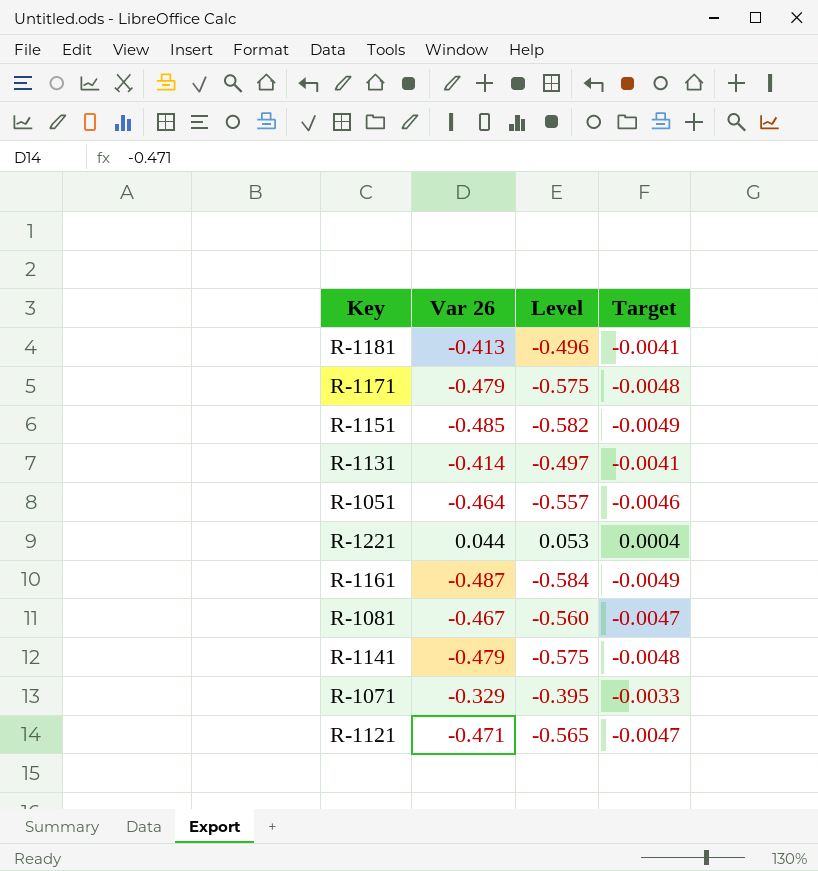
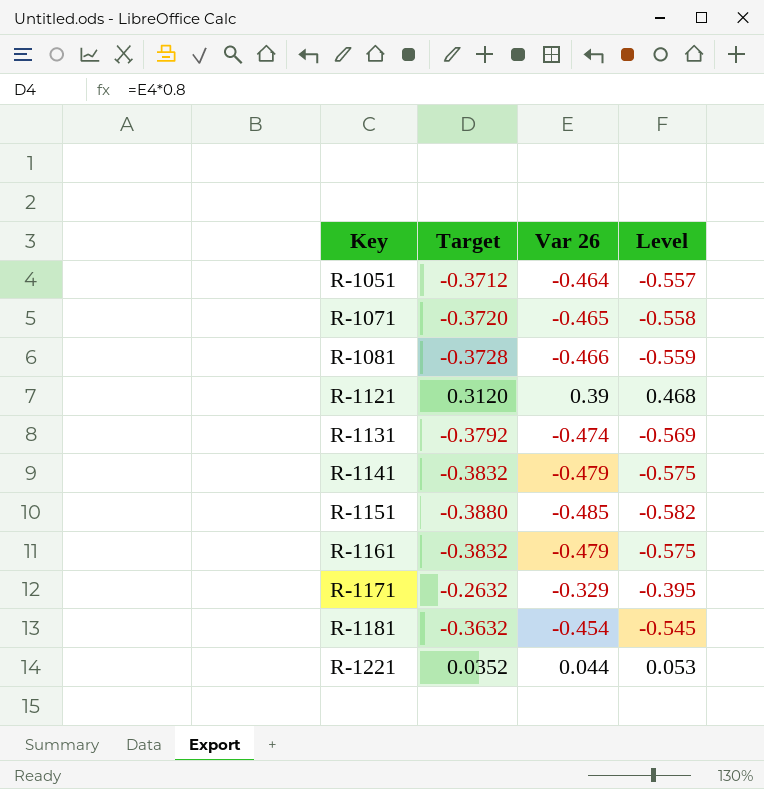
row order: none -> Key ascending
column Target | formula: [Var 26] * 0.01 -> [Var 26] * 0.8
column Target | position: 4 -> 2
R-1071 | Var 26: -0.329 -> -0.465
R-1071 | Level: -0.395 -> -0.558
R-1081 | Var 26: -0.467 -> -0.466
R-1081 | Level: -0.560 -> -0.559
R-1121 | Var 26: -0.471 -> 0.39
R-1121 | Level: -0.565 -> 0.468
R-1131 | Var 26: -0.414 -> -0.474
R-1131 | Level: -0.497 -> -0.569
R-1161 | Var 26: -0.487 -> -0.479
R-1161 | Level: -0.584 -> -0.575
R-1171 | Var 26: -0.479 -> -0.329
R-1171 | Level: -0.575 -> -0.395
R-1181 | Var 26: -0.413 -> -0.454
R-1181 | Level: -0.496 -> -0.545

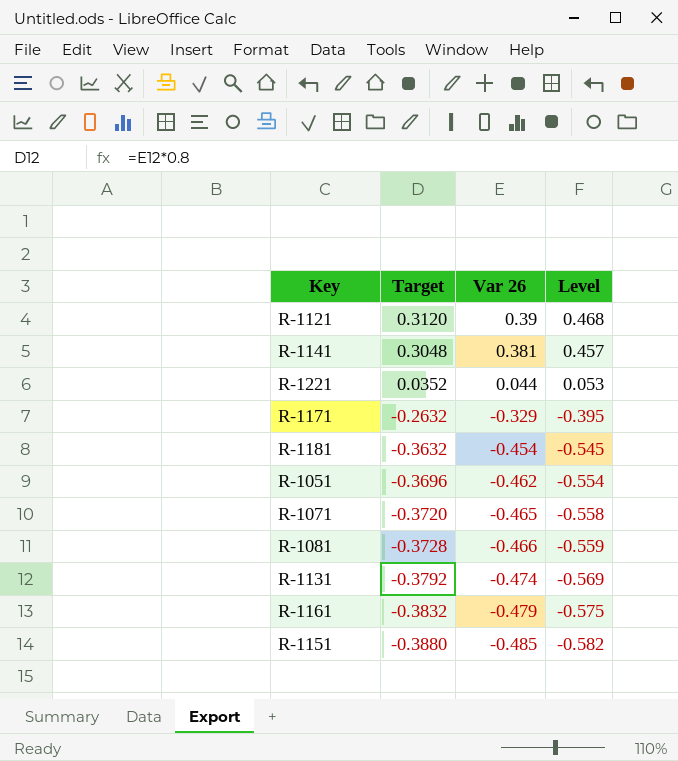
row order: Key ascending -> Target descending
R-1141 | Target: -0.3832 -> 0.3048
R-1141 | Var 26: -0.479 -> 0.381
R-1141 | Level: -0.575 -> 0.457
R-1051 | Target: -0.3712 -> -0.3696
R-1051 | Var 26: -0.464 -> -0.462
R-1051 | Level: -0.557 -> -0.554

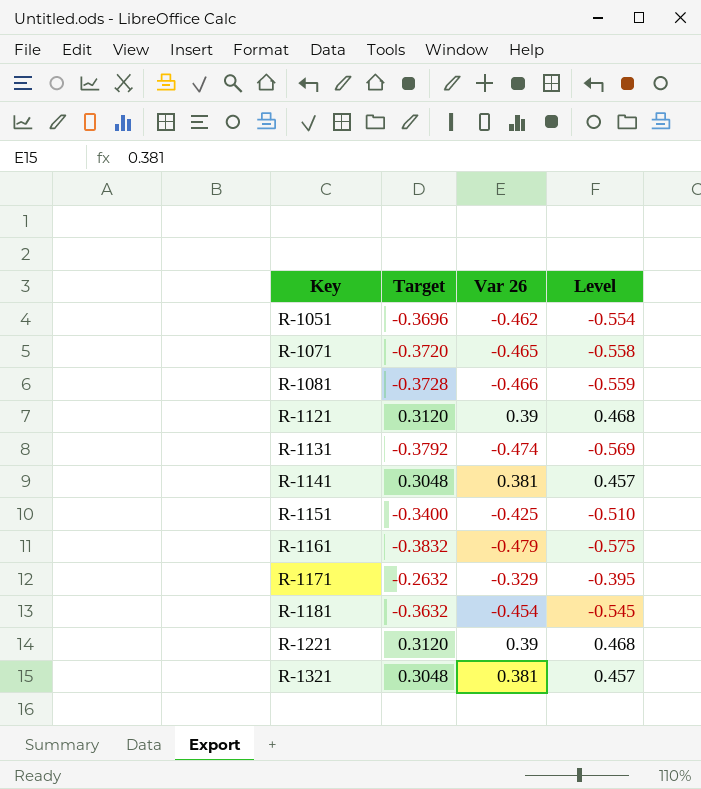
row order: Target descending -> Key ascending
R-1151 | Target: -0.3880 -> -0.3400
R-1151 | Var 26: -0.485 -> -0.425
R-1151 | Level: -0.582 -> -0.510
R-1221 | Target: 0.0352 -> 0.3120
R-1221 | Var 26: 0.044 -> 0.39
R-1221 | Level: 0.053 -> 0.468
row R-1321: none -> 0.3048 | 0.381 | 0.457

